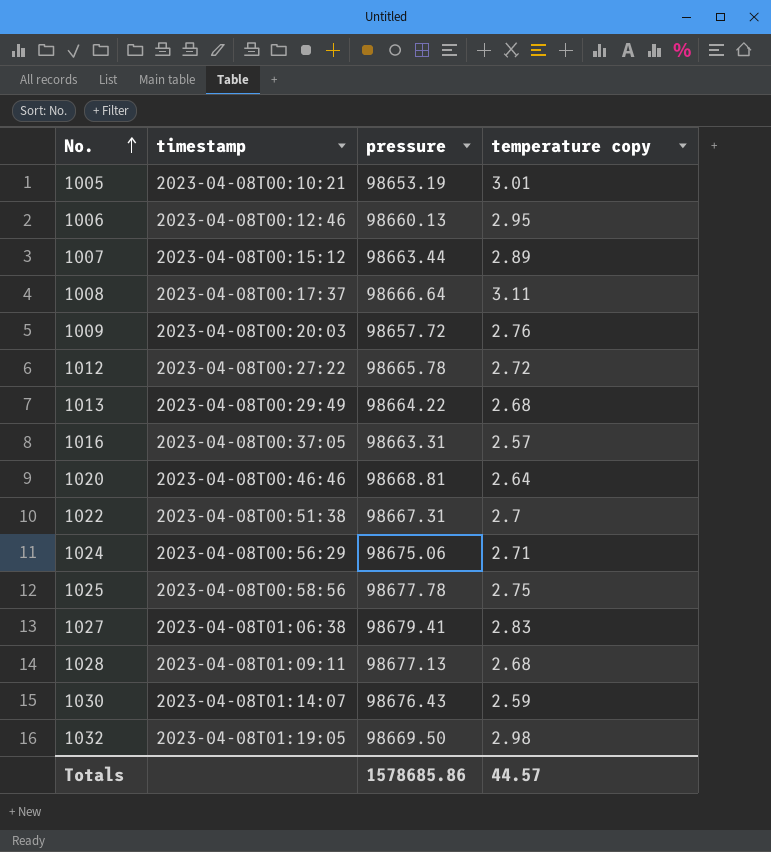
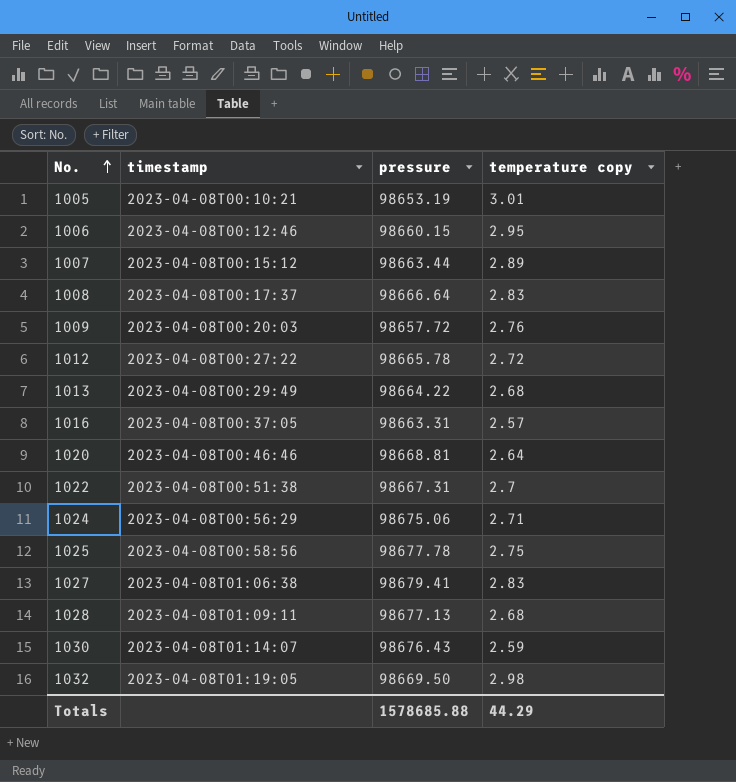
1006 | pressure: 98660.13 -> 98660.15
1008 | temperature copy: 3.11 -> 2.83
Totals | pressure: 1578685.86 -> 1578685.88
Totals | temperature copy: 44.57 -> 44.29

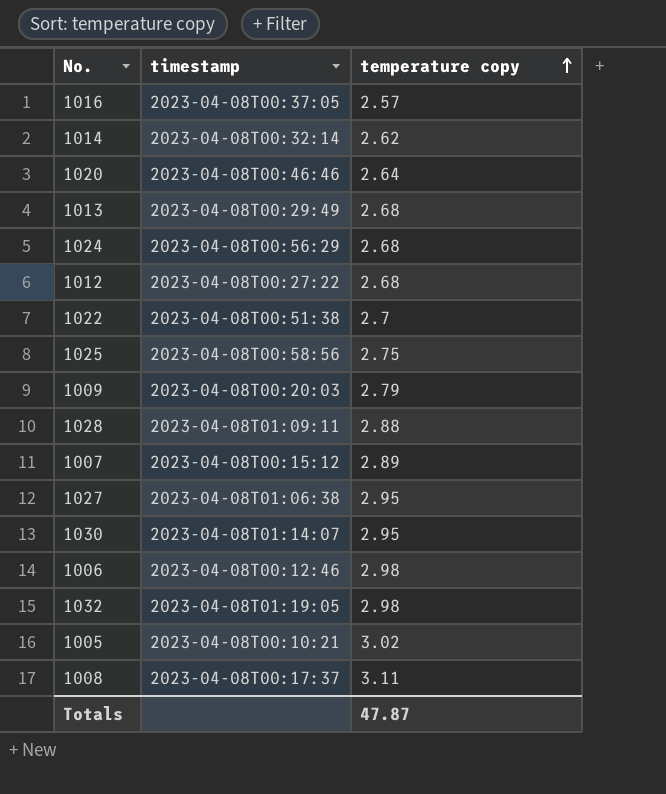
row order: No. ascending -> temperature copy ascending
column pressure | position: 3 -> none
row 1014: none -> 2023-04-08T00:32:14 | 2.62
1024 | temperature copy: 2.71 -> 2.68
1012 | temperature copy: 2.72 -> 2.68
1009 | temperature copy: 2.76 -> 2.79
1028 | temperature copy: 2.68 -> 2.88
1027 | temperature copy: 2.83 -> 2.95
1030 | temperature copy: 2.59 -> 2.95
1006 | temperature copy: 2.95 -> 2.98
1005 | temperature copy: 3.01 -> 3.02
1008 | temperature copy: 2.83 -> 3.11
Totals | temperature copy: 44.29 -> 47.87

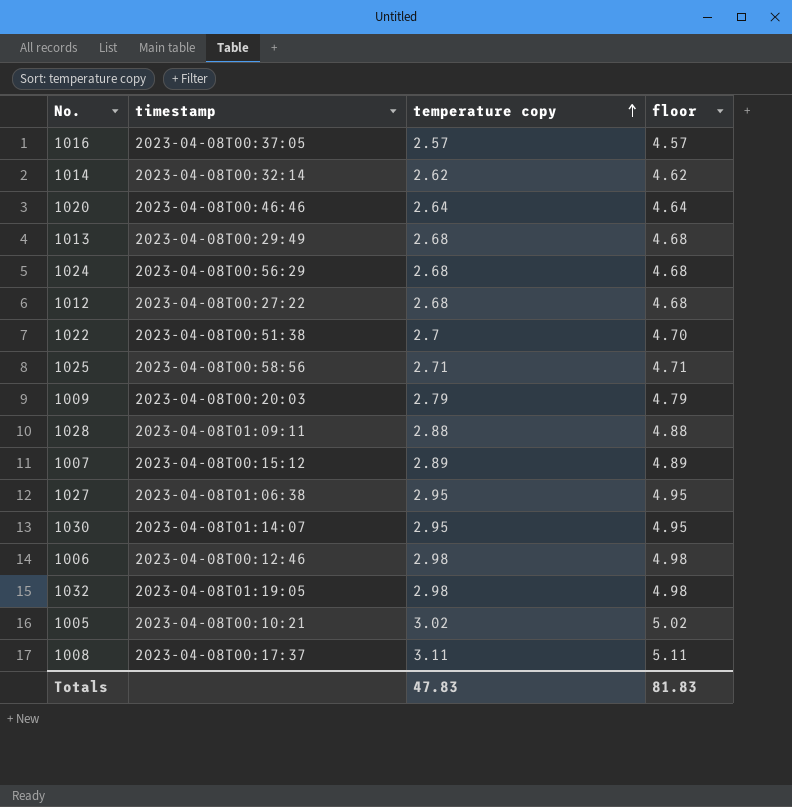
column floor | formula: none -> [temperature copy] + 2
1025 | temperature copy: 2.75 -> 2.71
Totals | temperature copy: 47.87 -> 47.83

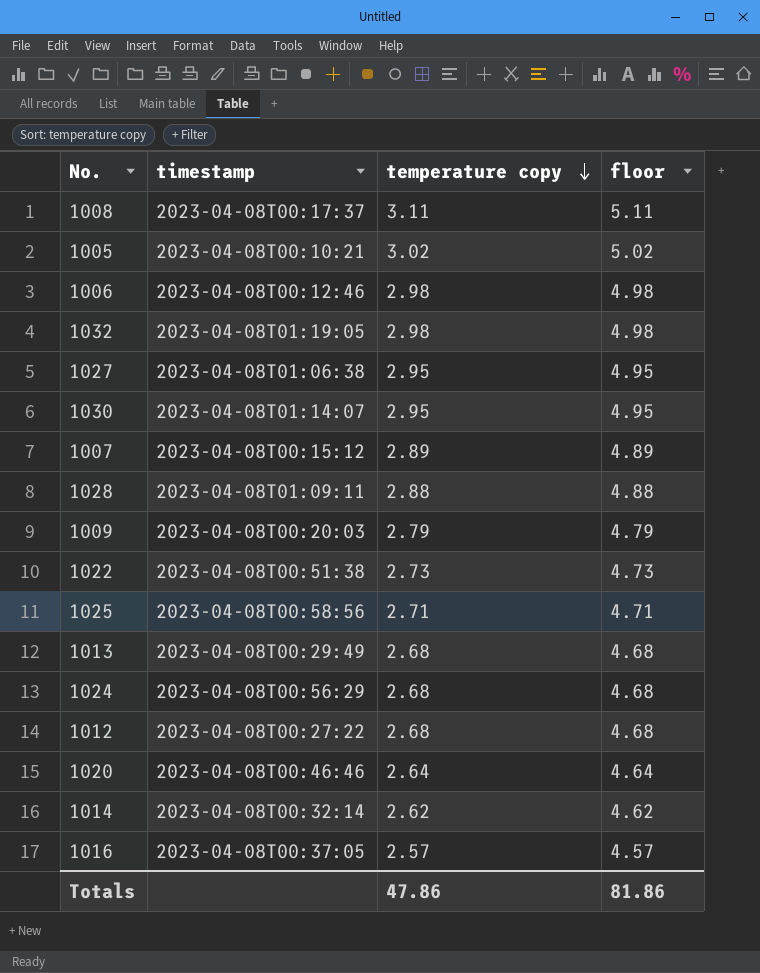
row order: temperature copy ascending -> temperature copy descending
1022 | temperature copy: 2.7 -> 2.73
1022 | floor: 4.70 -> 4.73
Totals | temperature copy: 47.83 -> 47.86
Totals | floor: 81.83 -> 81.86

